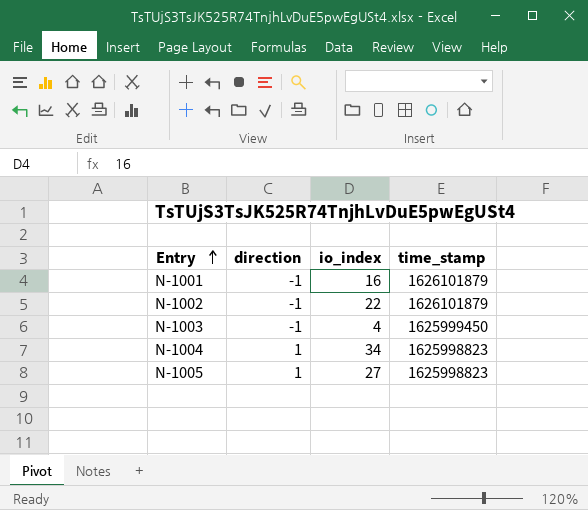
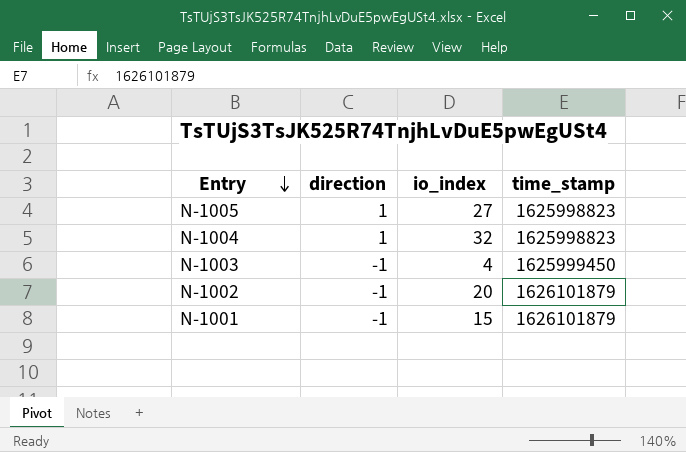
row order: Entry ascending -> Entry descending
N-1004 | io_index: 34 -> 32
N-1002 | io_index: 22 -> 20
N-1001 | io_index: 16 -> 15

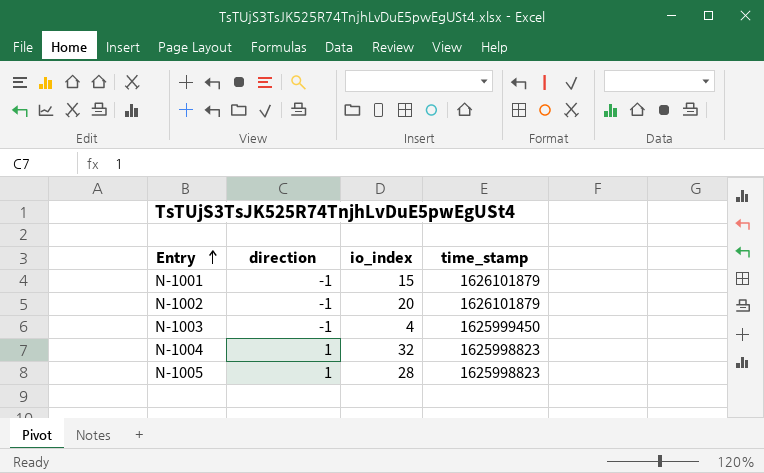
row order: Entry descending -> Entry ascending
N-1005 | io_index: 27 -> 28

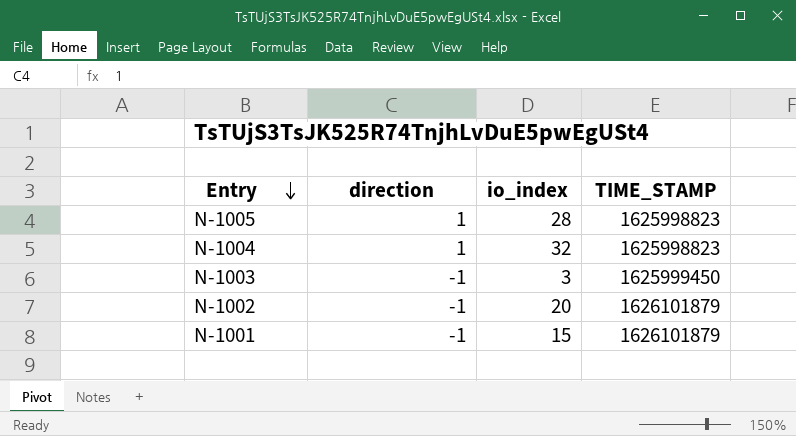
row order: Entry ascending -> Entry descending
column name: time_stamp -> TIME_STAMP
N-1003 | io_index: 4 -> 3

